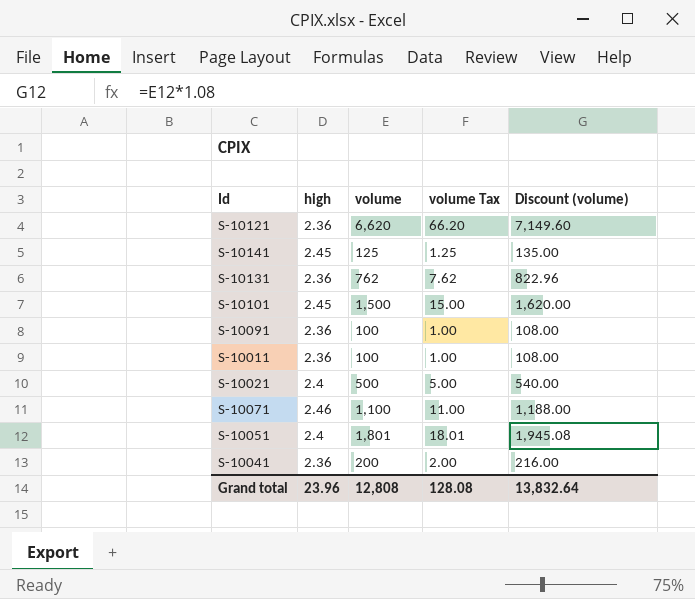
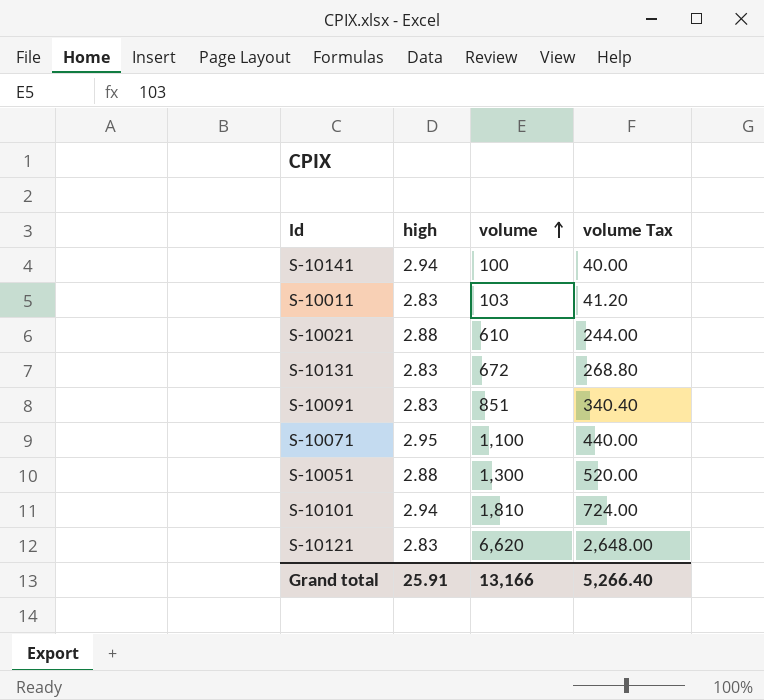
row order: none -> volume ascending
column Discount (volume) | formula: [volume] * 1.08 -> none
column volume Tax | formula: [volume] * 0.01 -> [volume] * 0.4
row S-10041: 2.36 | 200 | 2.00 | 216.00 -> none
S-10141 | high: 2.45 -> 2.94
S-10141 | volume: 125 -> 100
S-10011 | high: 2.36 -> 2.83
S-10011 | volume: 100 -> 103
S-10021 | high: 2.4 -> 2.88
S-10021 | volume: 500 -> 610
S-10131 | high: 2.36 -> 2.83
S-10131 | volume: 762 -> 672
S-10091 | high: 2.36 -> 2.83
S-10091 | volume: 100 -> 851
S-10071 | high: 2.46 -> 2.95
S-10051 | high: 2.4 -> 2.88
S-10051 | volume: 1,801 -> 1,300
S-10101 | high: 2.45 -> 2.94
S-10101 | volume: 1,500 -> 1,810
S-10121 | high: 2.36 -> 2.83
Grand total | high: 23.96 -> 25.91
Grand total | volume: 12,808 -> 13,166
Grand total | volume Tax: 128.08 -> 5,266.40

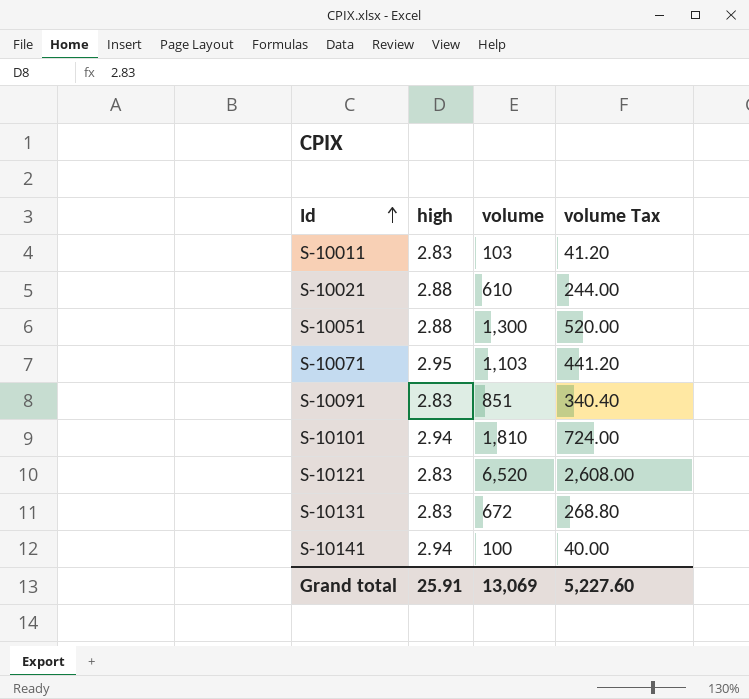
row order: volume ascending -> Id ascending
S-10071 | volume: 1,100 -> 1,103
S-10071 | volume Tax: 440.00 -> 441.20
S-10121 | volume: 6,620 -> 6,520
S-10121 | volume Tax: 2,648.00 -> 2,608.00
Grand total | volume: 13,166 -> 13,069
Grand total | volume Tax: 5,266.40 -> 5,227.60

